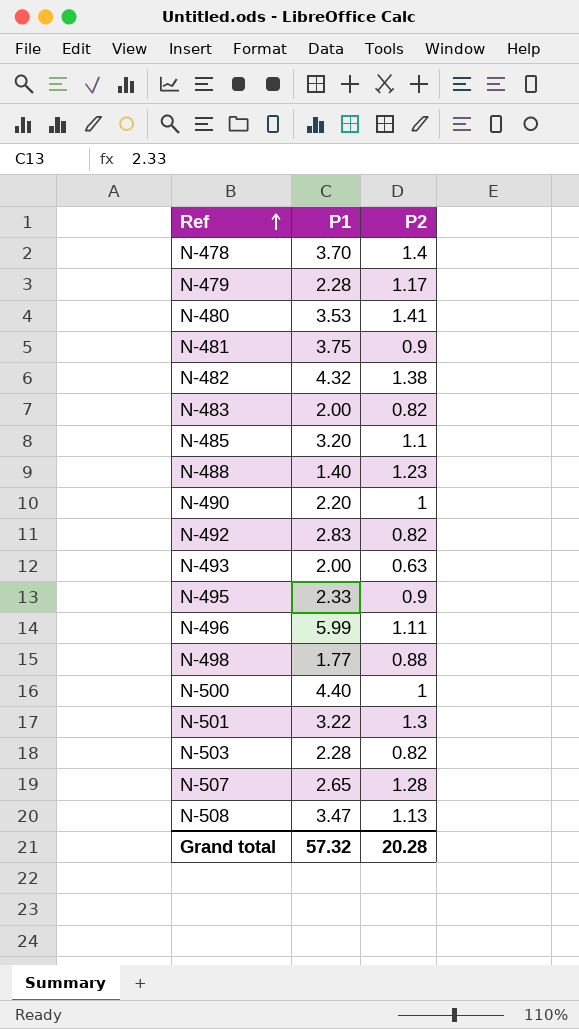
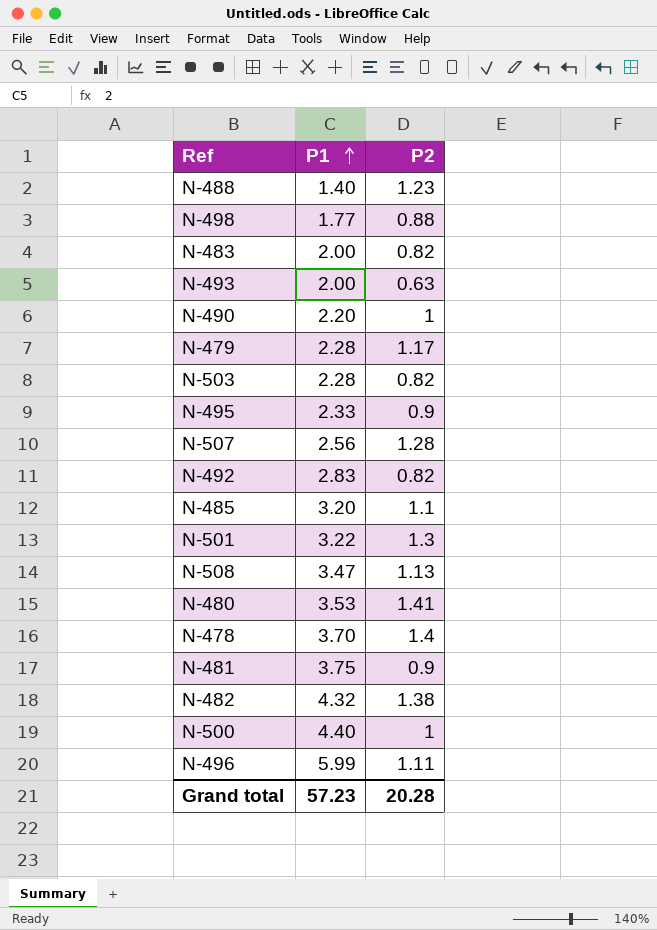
row order: Ref ascending -> P1 ascending
N-507 | P1: 2.65 -> 2.56
Grand total | P1: 57.32 -> 57.23

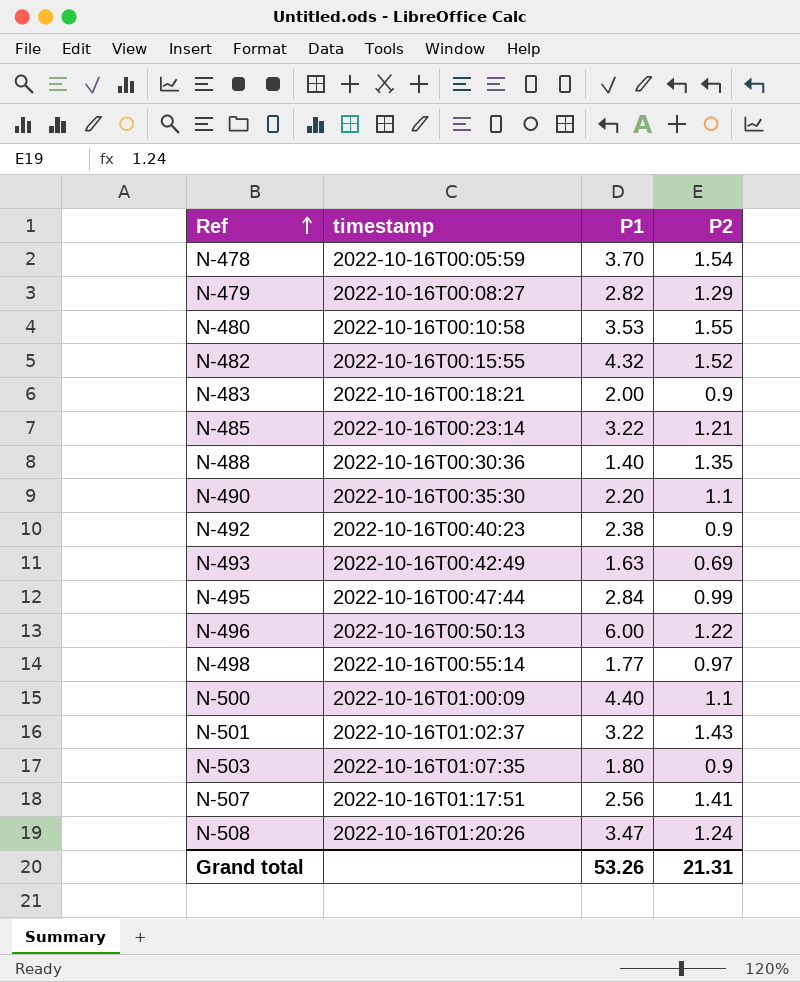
row order: P1 ascending -> Ref ascending
column timestamp | position: none -> 2
row N-481: 3.75 | 0.9 -> none
N-478 | P2: 1.4 -> 1.54
N-479 | P1: 2.28 -> 2.82
N-479 | P2: 1.17 -> 1.29
N-480 | P2: 1.41 -> 1.55
N-482 | P2: 1.38 -> 1.52
N-483 | P2: 0.82 -> 0.9
N-485 | P1: 3.20 -> 3.22
N-485 | P2: 1.1 -> 1.21
N-488 | P2: 1.23 -> 1.35
N-490 | P2: 1 -> 1.1
N-492 | P1: 2.83 -> 2.38
N-492 | P2: 0.82 -> 0.9
N-493 | P1: 2.00 -> 1.63
N-493 | P2: 0.63 -> 0.69
N-495 | P1: 2.33 -> 2.84
N-495 | P2: 0.9 -> 0.99
N-496 | P1: 5.99 -> 6.00
N-496 | P2: 1.11 -> 1.22
N-498 | P2: 0.88 -> 0.97
N-500 | P2: 1 -> 1.1
N-501 | P2: 1.3 -> 1.43
N-503 | P1: 2.28 -> 1.80
N-503 | P2: 0.82 -> 0.9
N-507 | P2: 1.28 -> 1.41
N-508 | P2: 1.13 -> 1.24
Grand total | P1: 57.23 -> 53.26
Grand total | P2: 20.28 -> 21.31

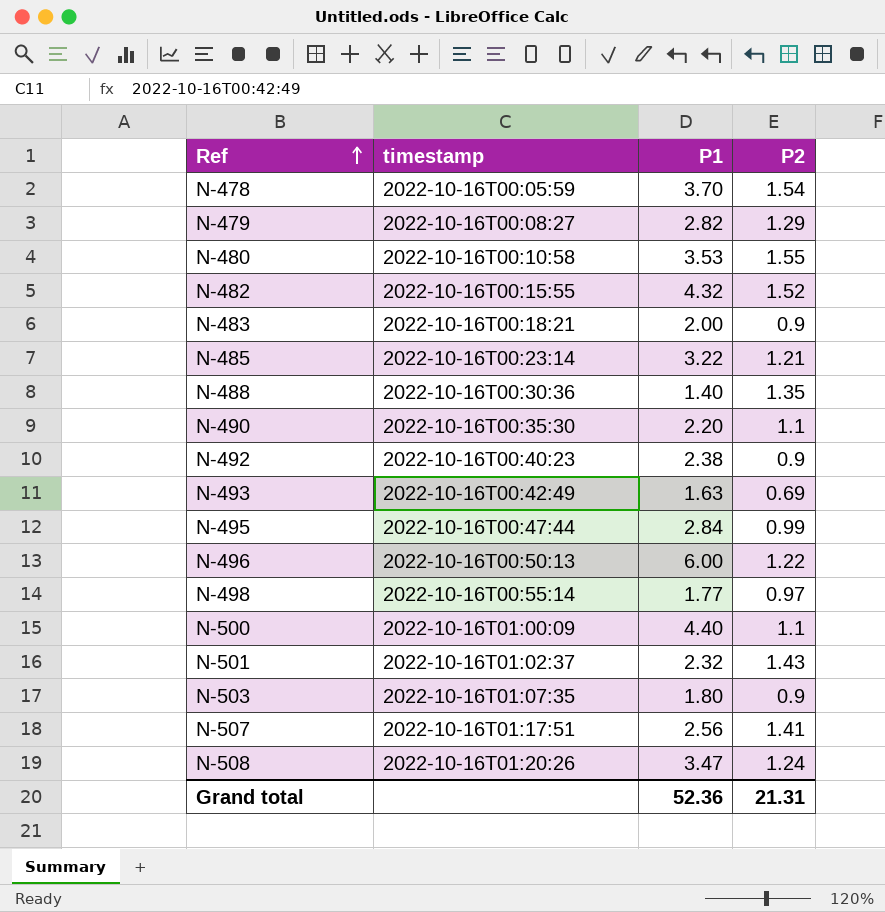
N-501 | P1: 3.22 -> 2.32
Grand total | P1: 53.26 -> 52.36

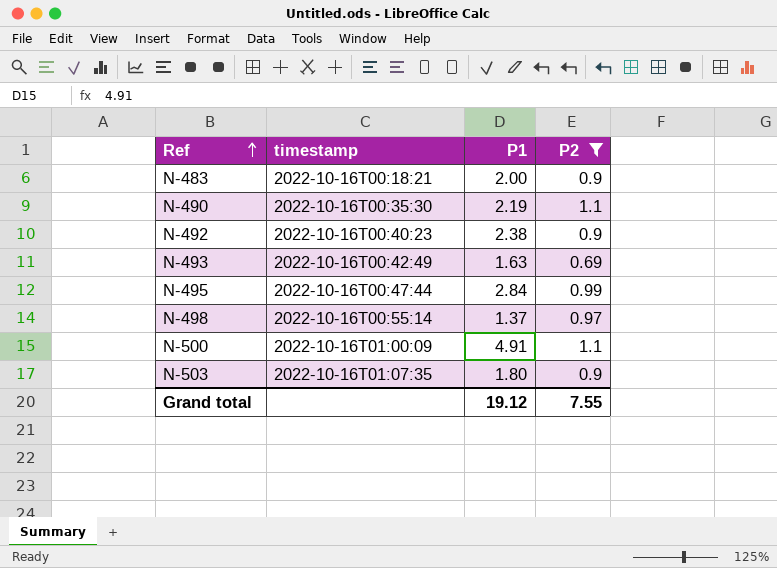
filter: none -> P2 <= 1.1
N-490 | P1: 2.20 -> 2.19
N-498 | P1: 1.77 -> 1.37
N-500 | P1: 4.40 -> 4.91
Grand total | P1: 52.36 -> 19.12
Grand total | P2: 21.31 -> 7.55

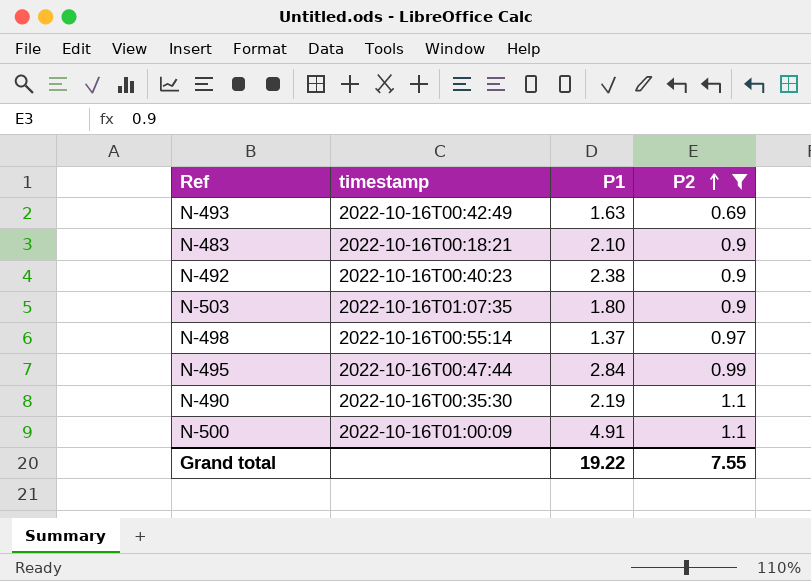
row order: Ref ascending -> P2 ascending
N-483 | P1: 2.00 -> 2.10
Grand total | P1: 19.12 -> 19.22

